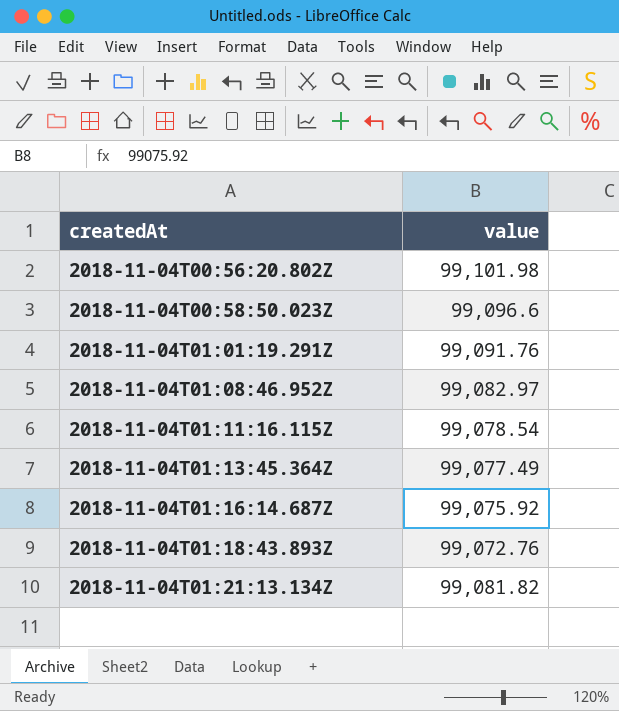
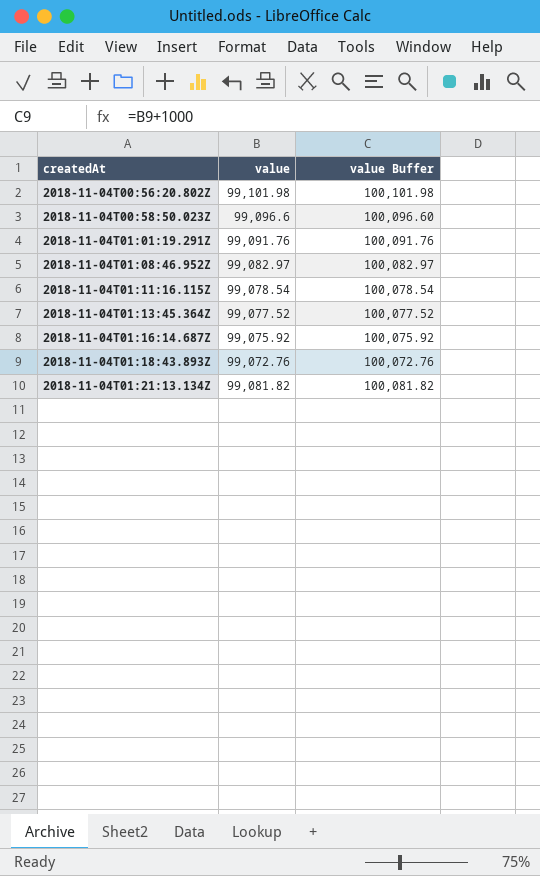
column value Buffer | formula: none -> [value] + 1000
2018-11-04T01:13:45.364Z | value: 99,077.49 -> 99,077.52

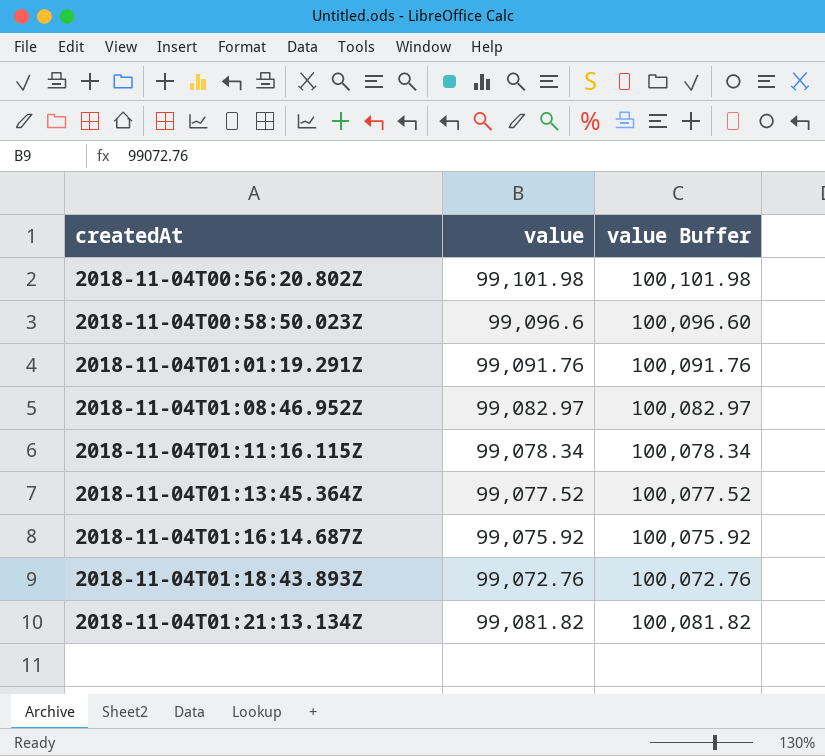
2018-11-04T01:11:16.115Z | value: 99,078.54 -> 99,078.34
2018-11-04T01:11:16.115Z | value Buffer: 100,078.54 -> 100,078.34

